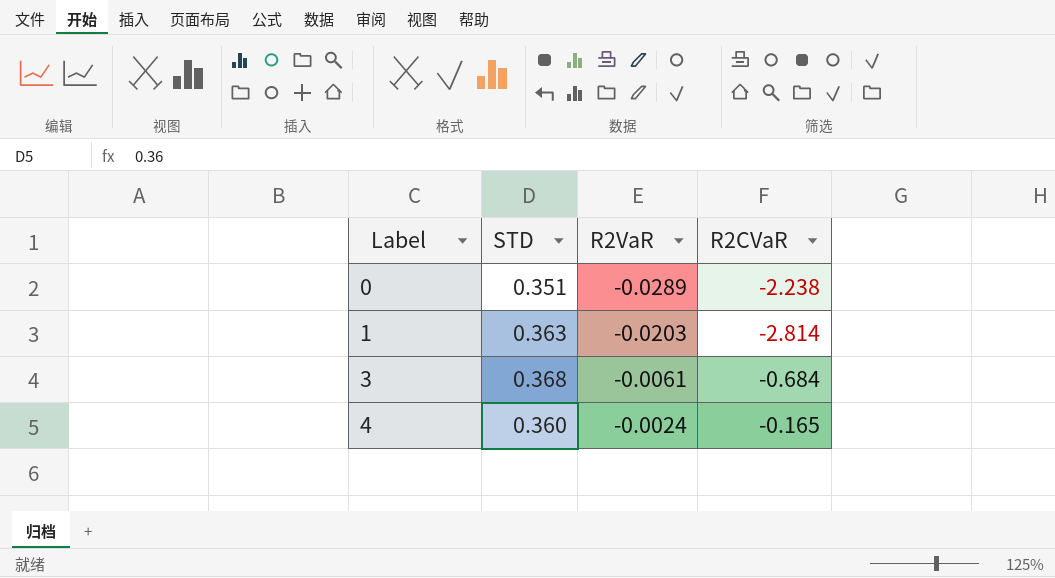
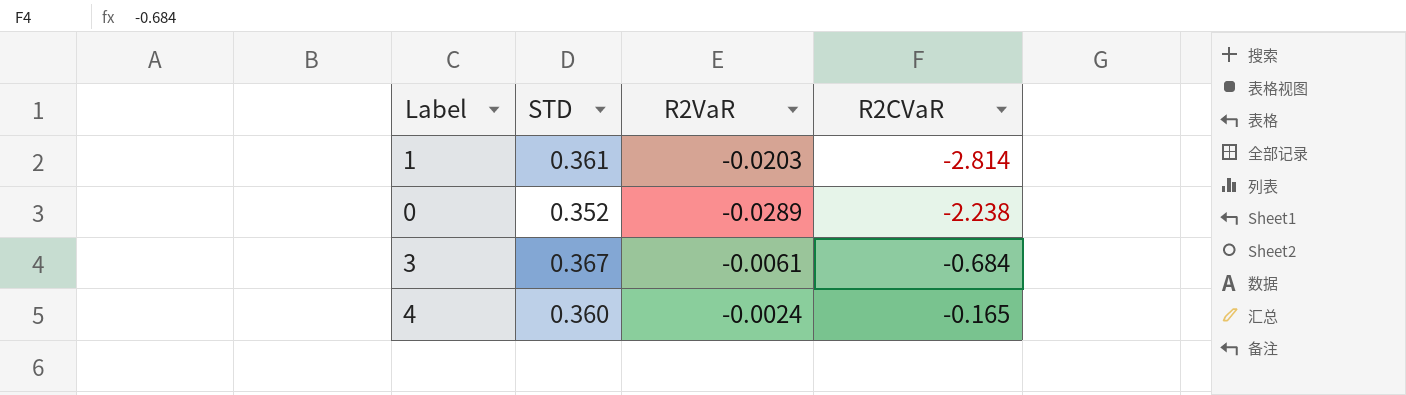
row order: Label ascending -> R2CVaR ascending
1 | STD: 0.363 -> 0.361
0 | STD: 0.351 -> 0.352
3 | STD: 0.368 -> 0.367

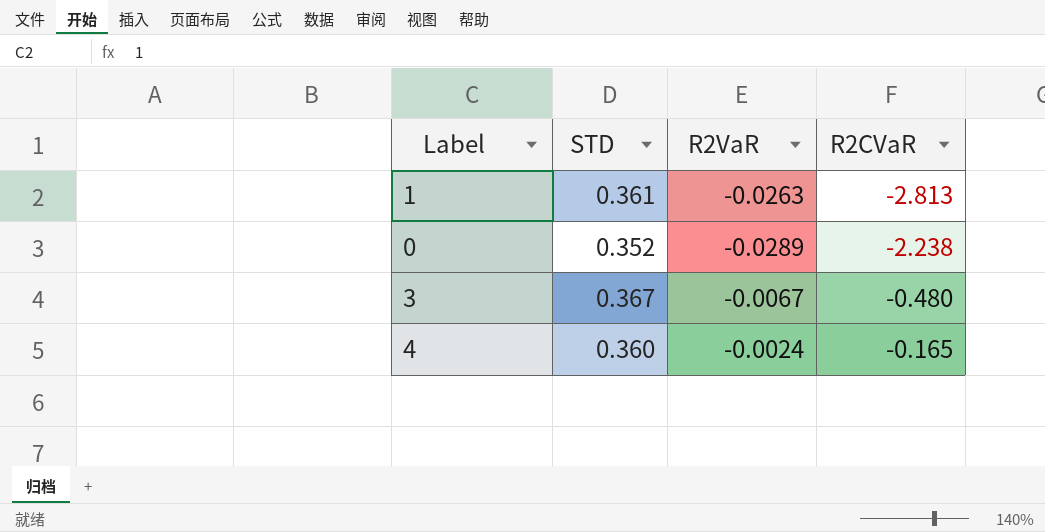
1 | R2VaR: -0.0203 -> -0.0263
1 | R2CVaR: -2.814 -> -2.813
3 | R2VaR: -0.0061 -> -0.0067
3 | R2CVaR: -0.684 -> -0.480

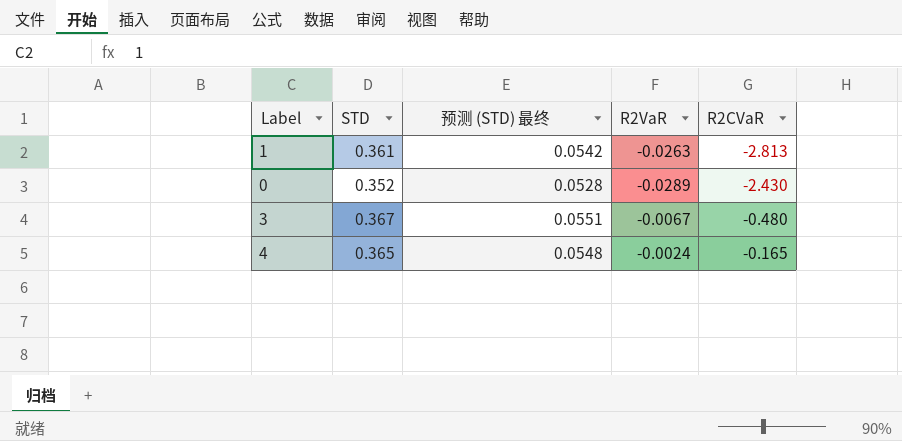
column 预测 (STD) 最终 | formula: none -> [STD] * 0.15
0 | R2CVaR: -2.238 -> -2.430
4 | STD: 0.360 -> 0.365

